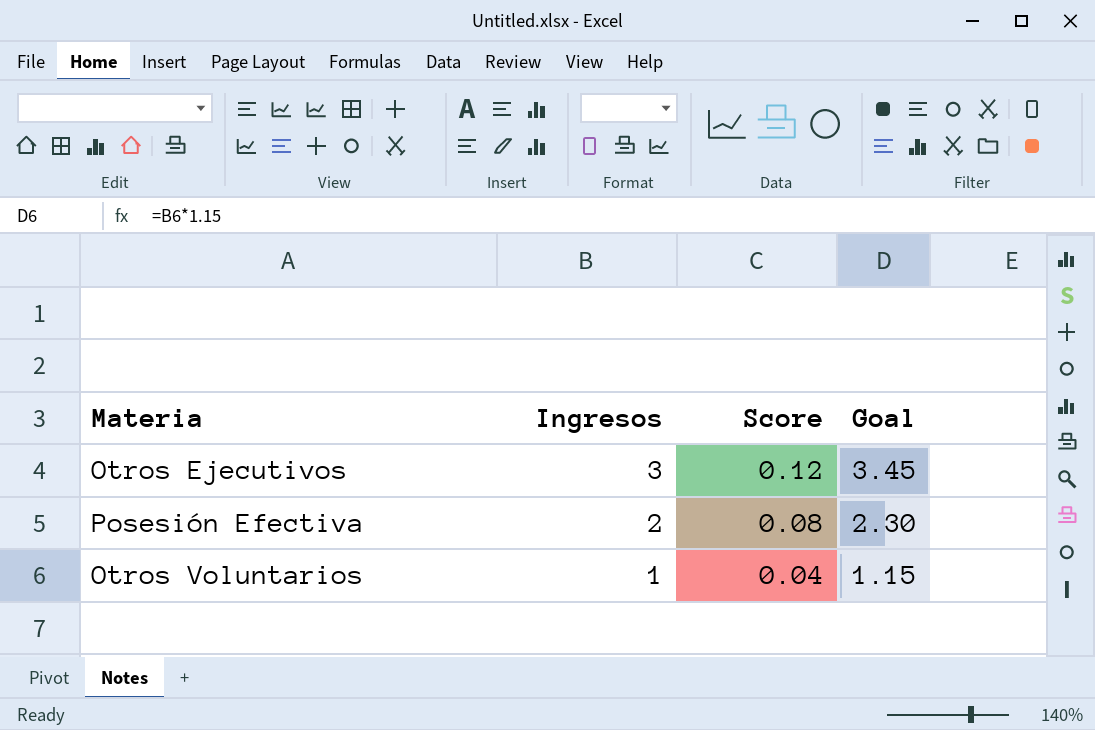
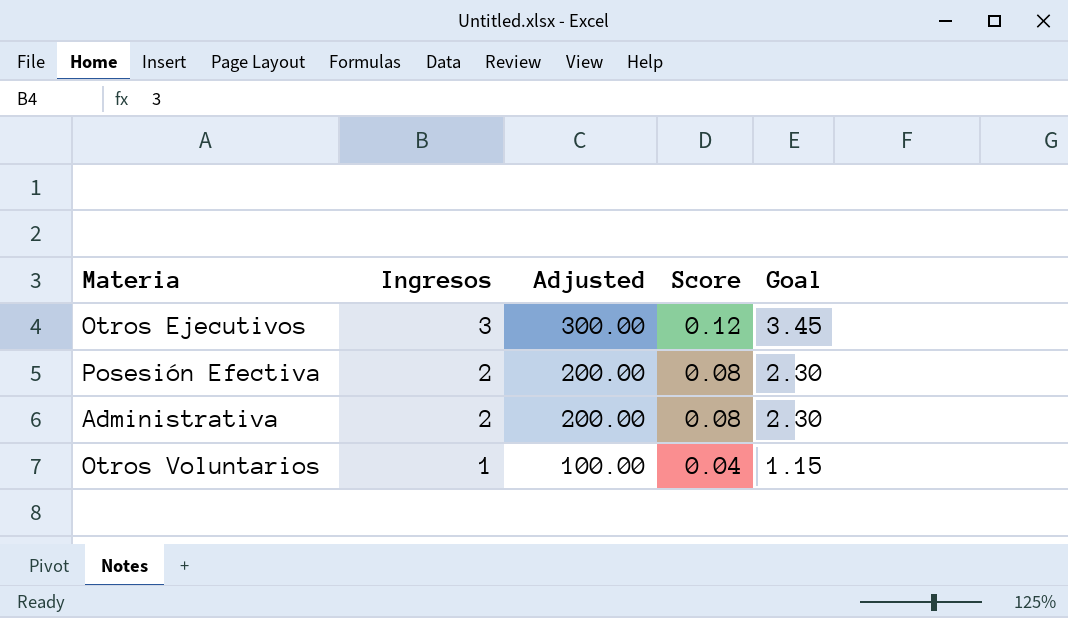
column Adjusted | formula: none -> [Ingresos] * 100
row Administrativa: none -> 2 | 200.00 | 0.08 | 2.30

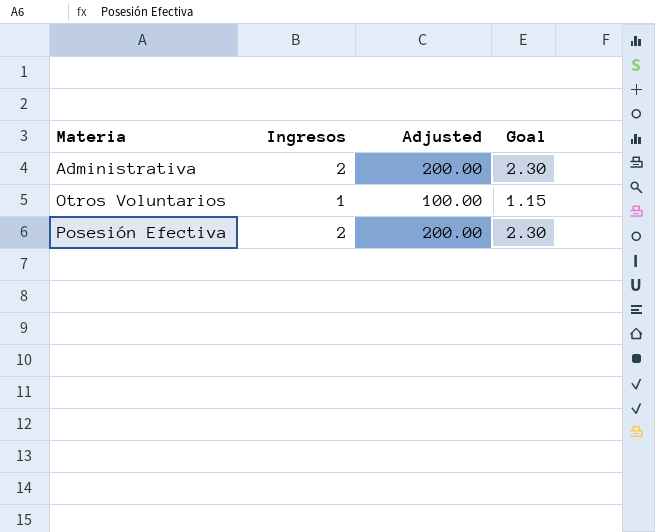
row order: Ingresos descending -> Materia ascending
column Score | formula: [Ingresos] * 0.04 -> none
row Otros Ejecutivos: 3 | 300.00 | 0.12 | 3.45 -> none

